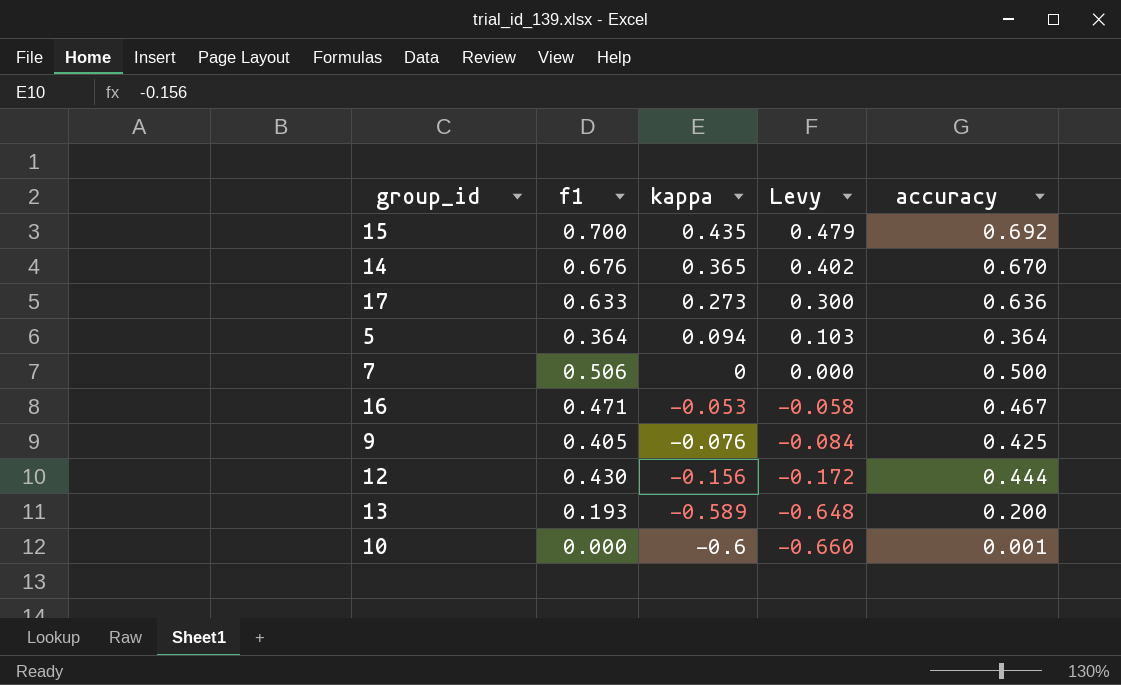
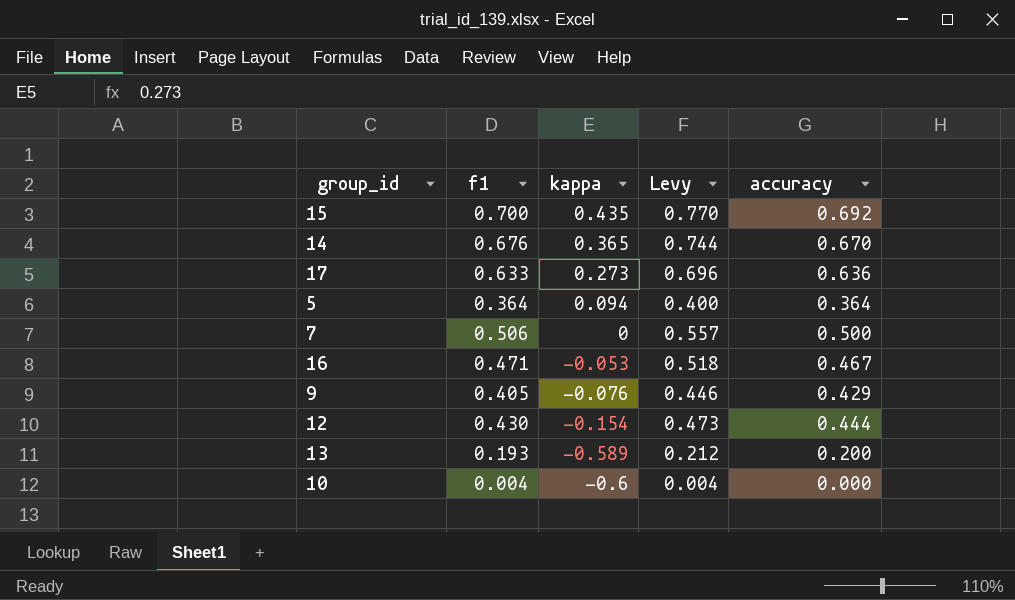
column Levy | formula: [kappa] * 1.1 -> [f1] * 1.1
9 | accuracy: 0.425 -> 0.429
12 | kappa: -0.156 -> -0.154
10 | f1: 0.000 -> 0.004
10 | accuracy: 0.001 -> 0.000

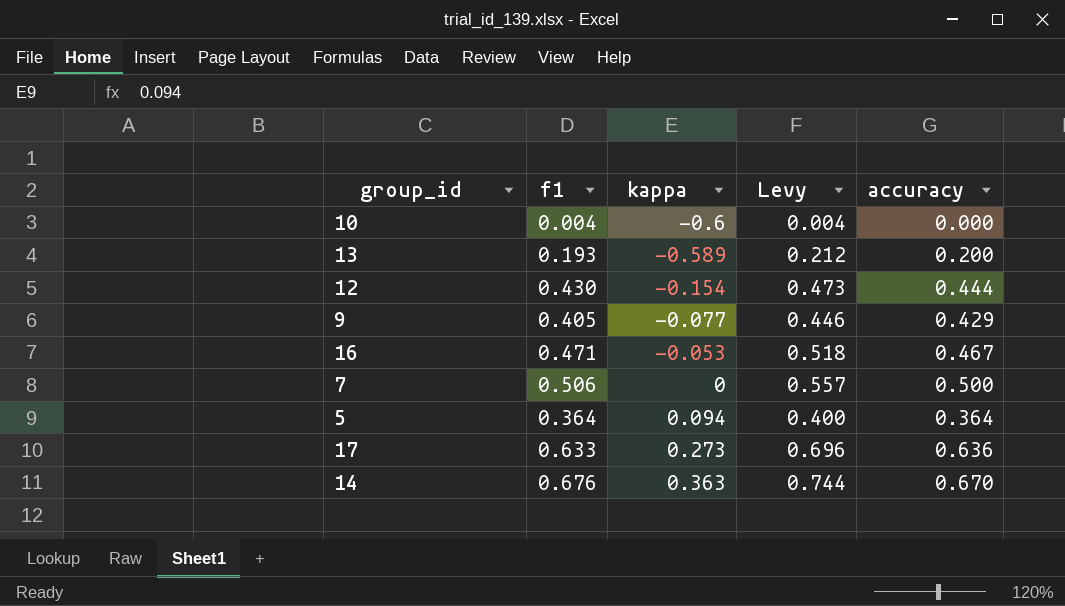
row order: kappa descending -> kappa ascending
row 15: 0.700 | 0.435 | 0.770 | 0.692 -> none
9 | kappa: -0.076 -> -0.077
14 | kappa: 0.365 -> 0.363

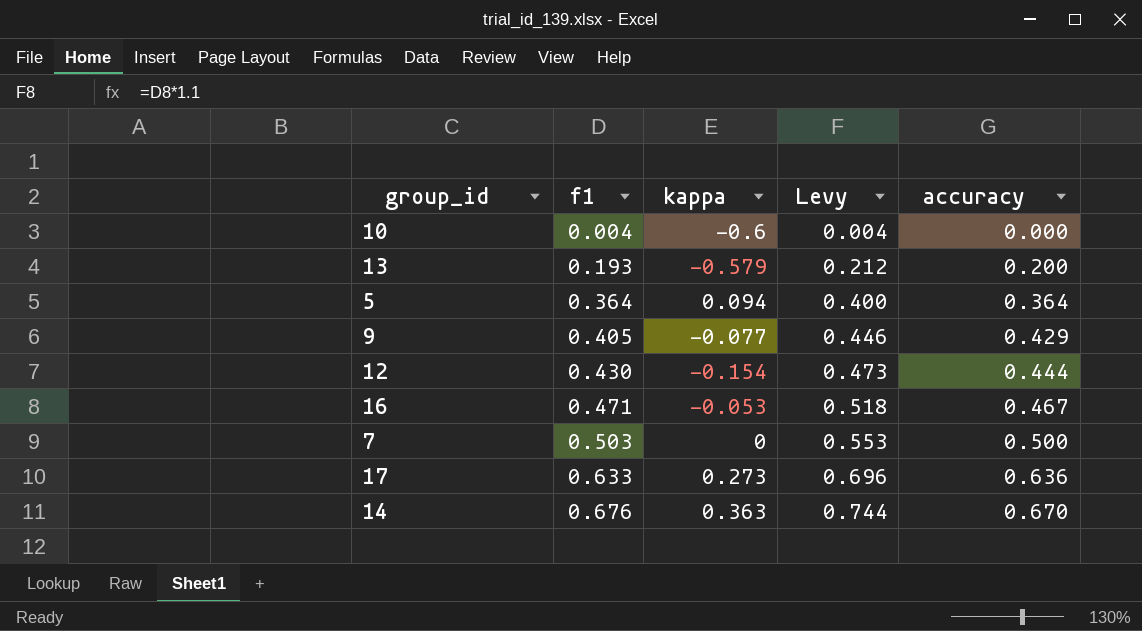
row order: kappa ascending -> f1 ascending
13 | kappa: -0.589 -> -0.579
7 | f1: 0.506 -> 0.503
7 | Levy: 0.557 -> 0.553

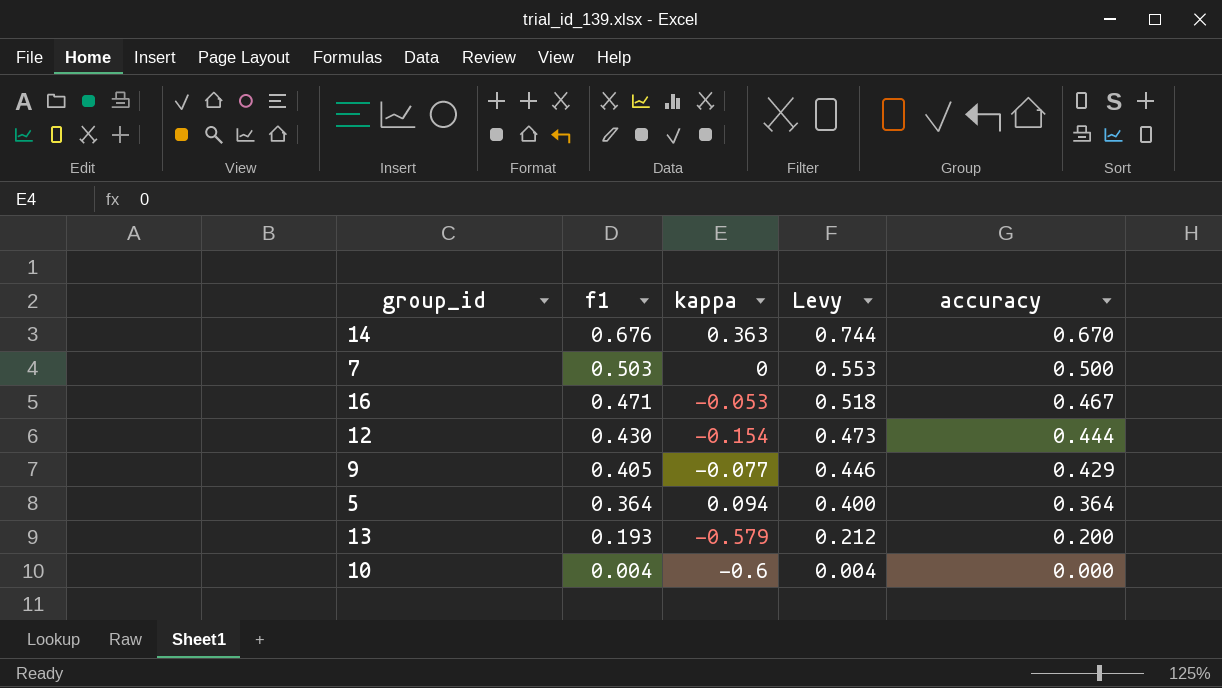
row order: f1 ascending -> f1 descending
row 17: 0.633 | 0.273 | 0.696 | 0.636 -> none

